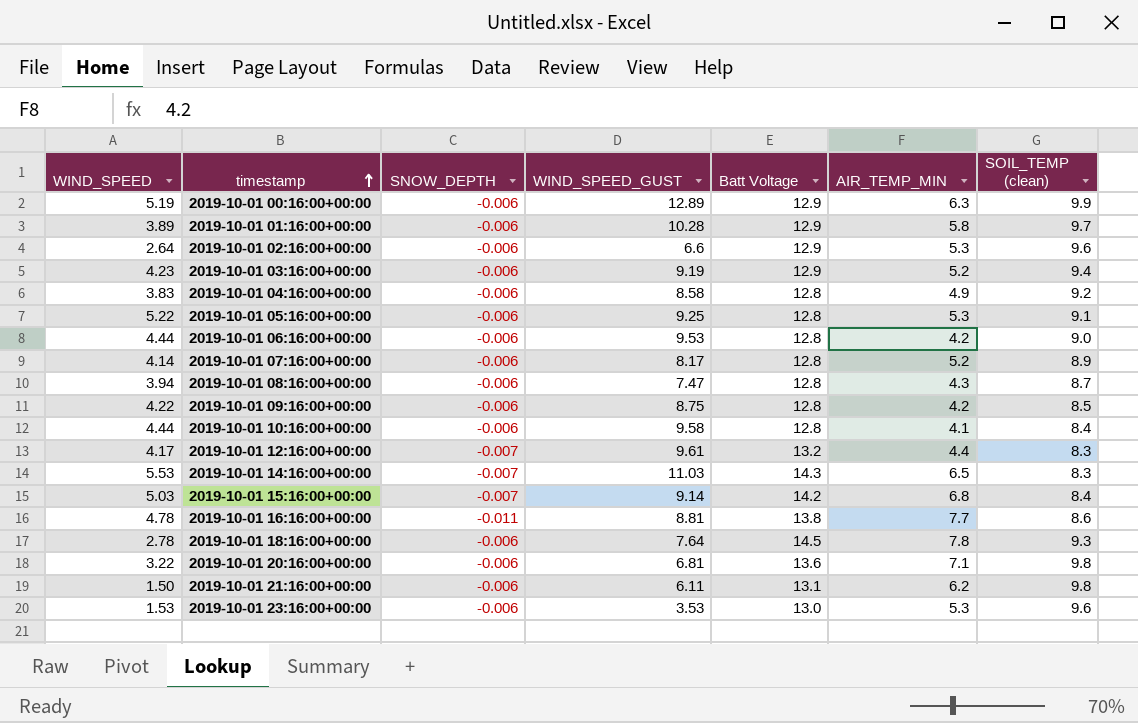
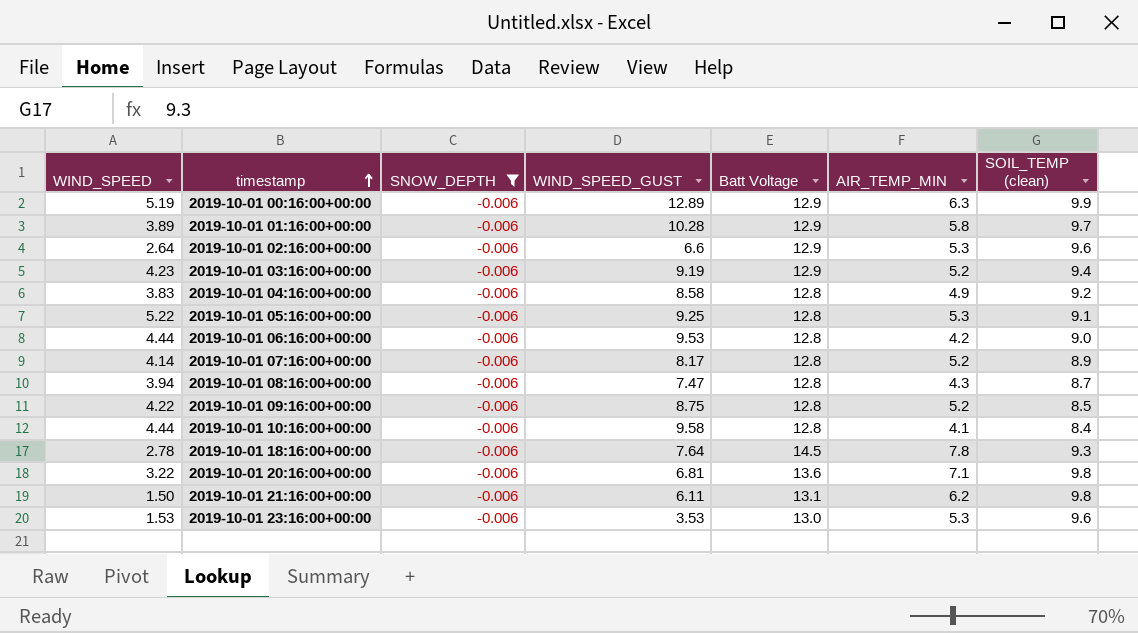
filter: none -> SNOW_DEPTH = -0.006
2019-10-01 09:16:00+00:00 | AIR_TEMP_MIN: 4.2 -> 5.2

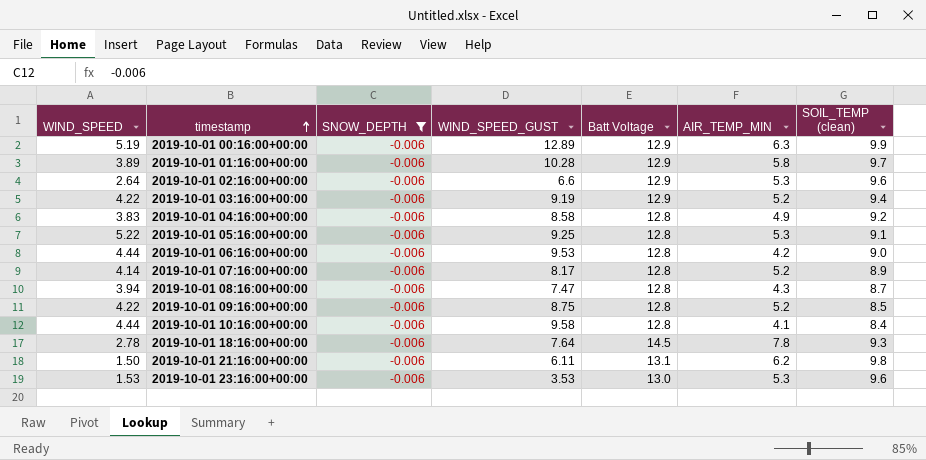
row 2019-10-01 20:16:00+00:00: 3.22 | -0.006 | 6.81 | 13.6 | 7.1 | 9.8 -> none
2019-10-01 03:16:00+00:00 | WIND_SPEED: 4.23 -> 4.22

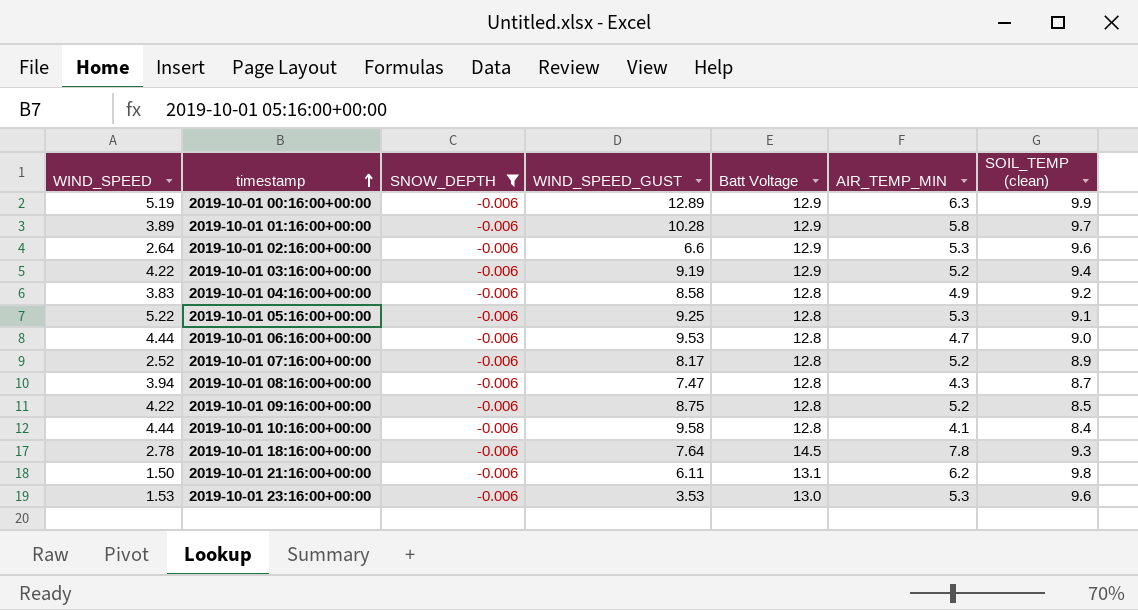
2019-10-01 06:16:00+00:00 | AIR_TEMP_MIN: 4.2 -> 4.7
2019-10-01 07:16:00+00:00 | WIND_SPEED: 4.14 -> 2.52

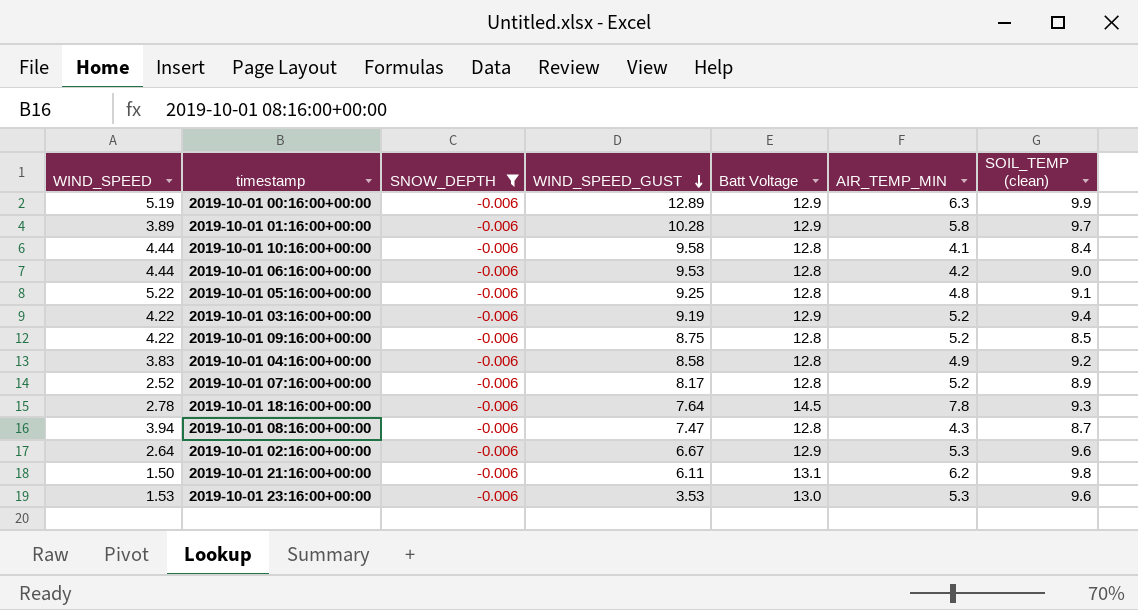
row order: timestamp ascending -> WIND_SPEED_GUST descending
2019-10-01 06:16:00+00:00 | AIR_TEMP_MIN: 4.7 -> 4.2
2019-10-01 05:16:00+00:00 | AIR_TEMP_MIN: 5.3 -> 4.8
2019-10-01 02:16:00+00:00 | WIND_SPEED_GUST: 6.6 -> 6.67

